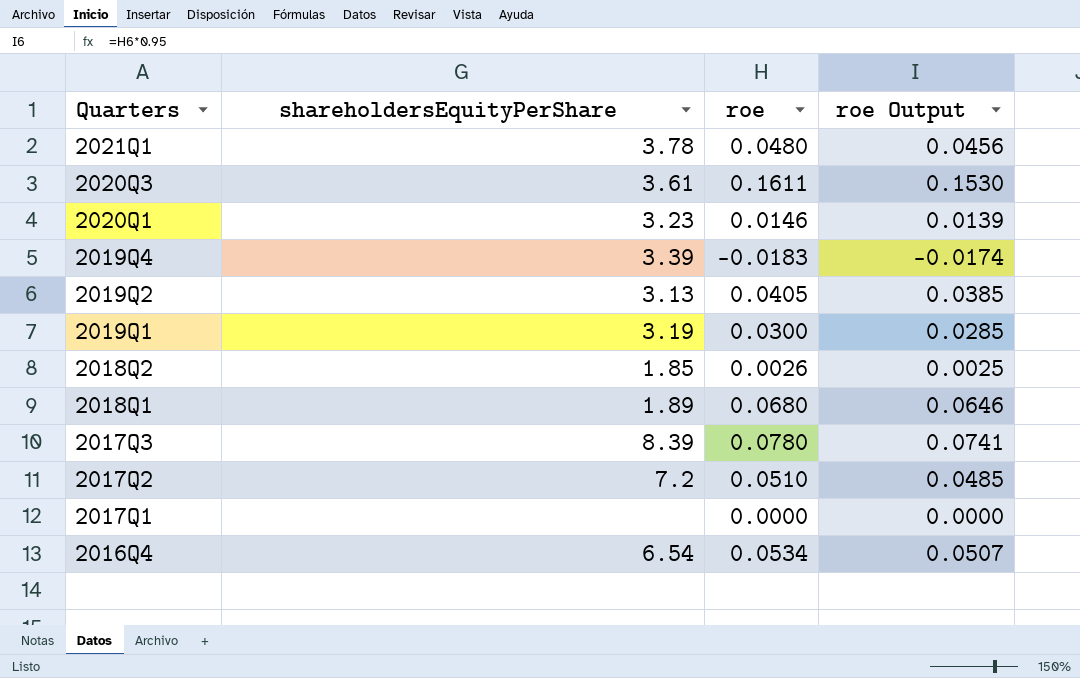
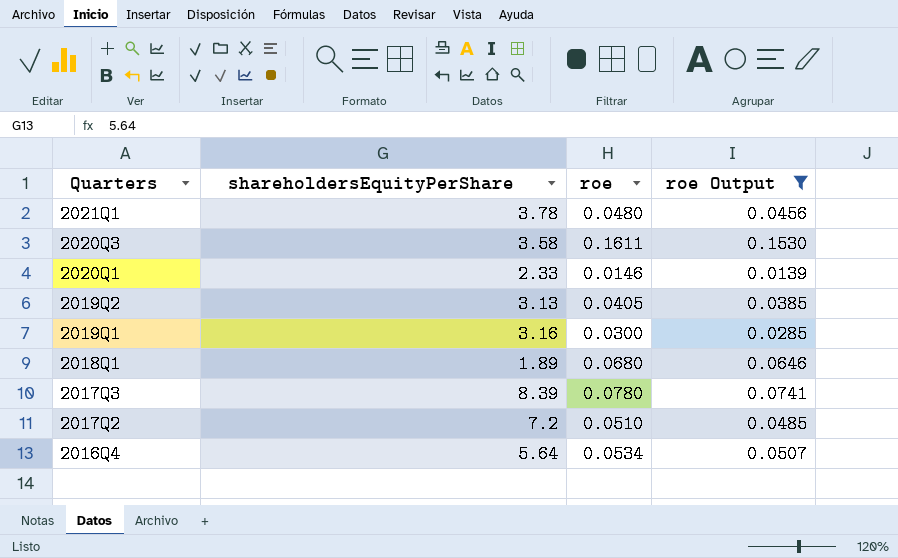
filter: none -> roe Output >= 0.0139
2020Q3 | shareholdersEquityPerShare: 3.61 -> 3.58
2020Q1 | shareholdersEquityPerShare: 3.23 -> 2.33
2019Q1 | shareholdersEquityPerShare: 3.19 -> 3.16
2016Q4 | shareholdersEquityPerShare: 6.54 -> 5.64

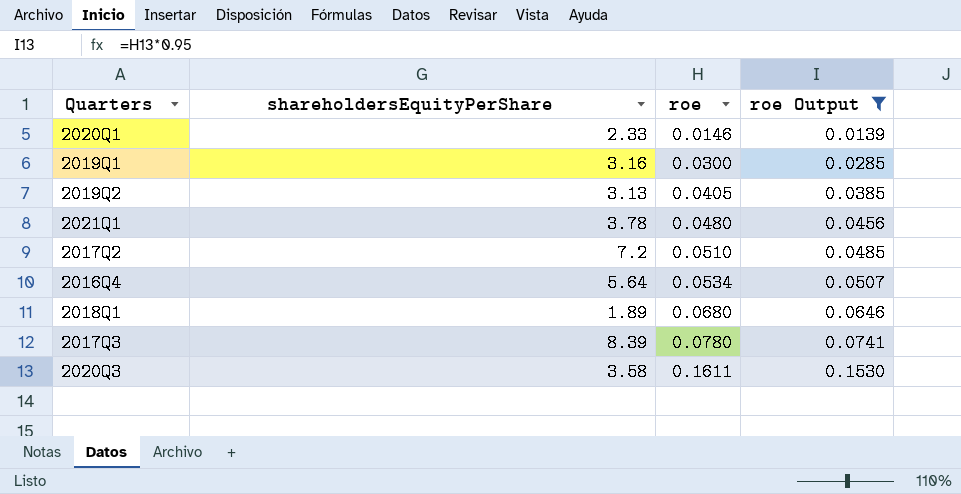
row order: Quarters descending -> roe ascending

